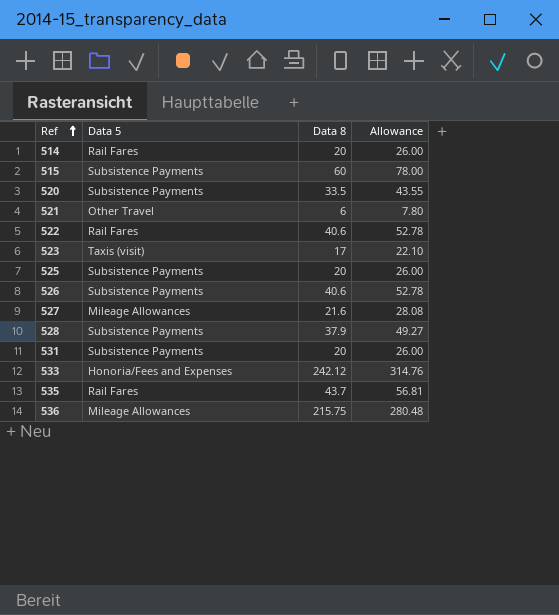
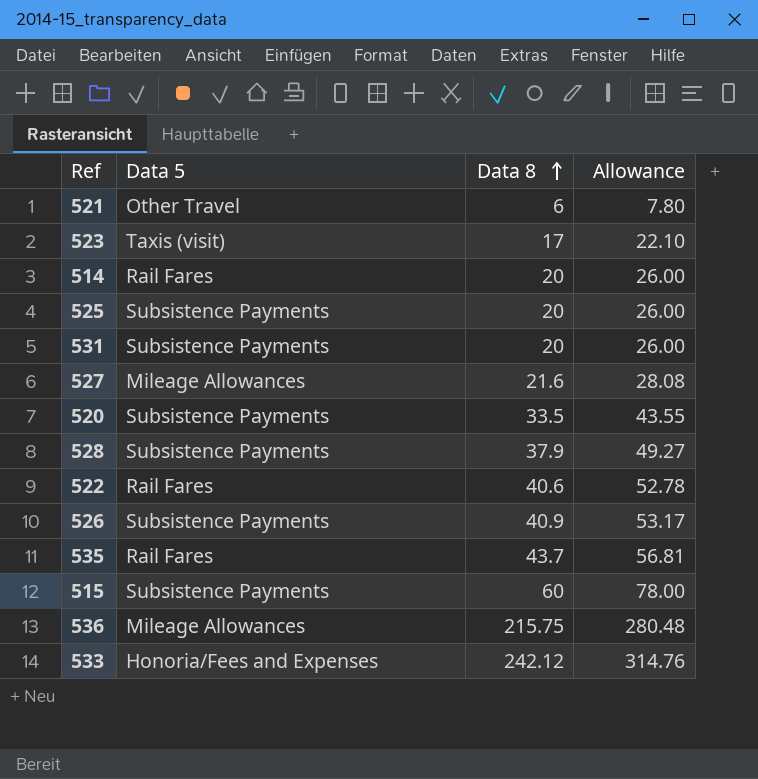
row order: Ref ascending -> Data 8 ascending
526 | Data 8: 40.6 -> 40.9
526 | Allowance: 52.78 -> 53.17

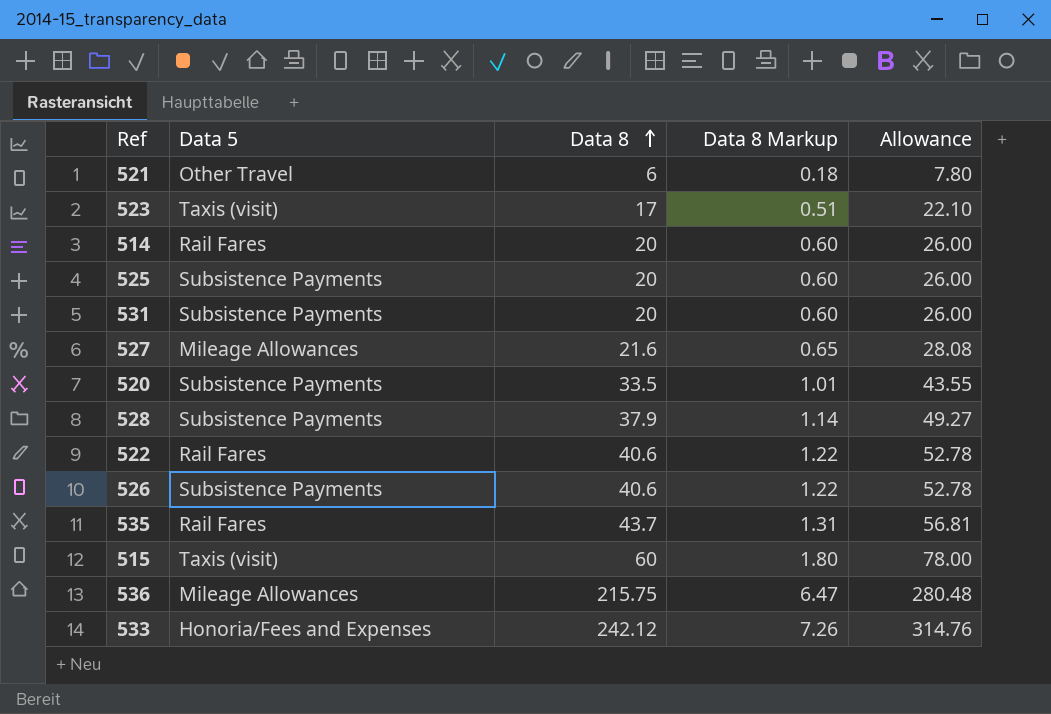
column Data 8 Markup | formula: none -> [Data 8] * 0.03
526 | Data 8: 40.9 -> 40.6
526 | Allowance: 53.17 -> 52.78
515 | Data 5: Subsistence Payments -> Taxis (visit)

